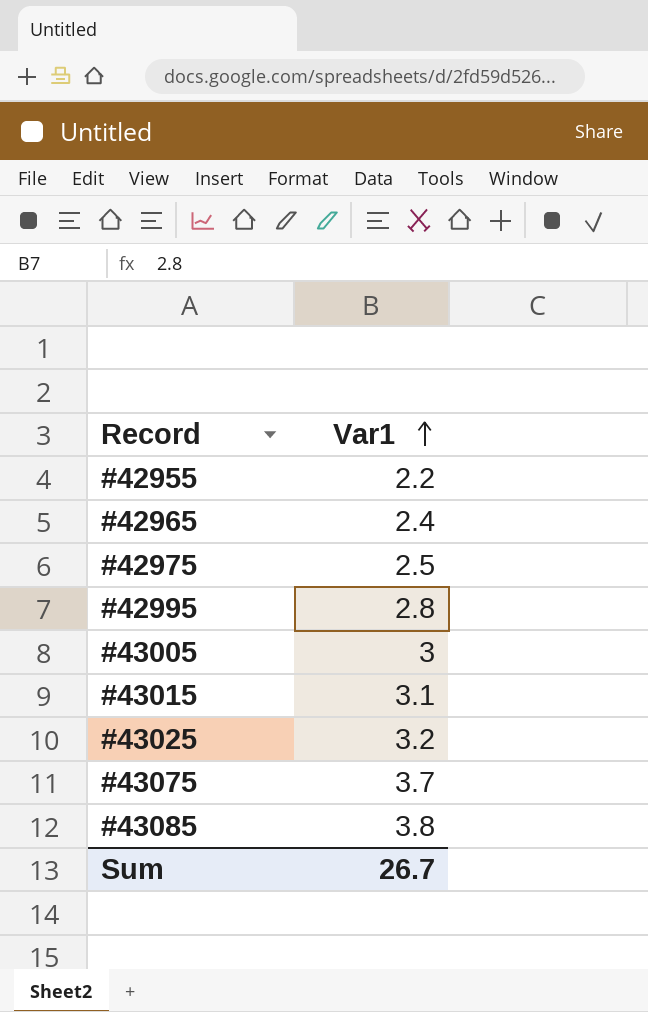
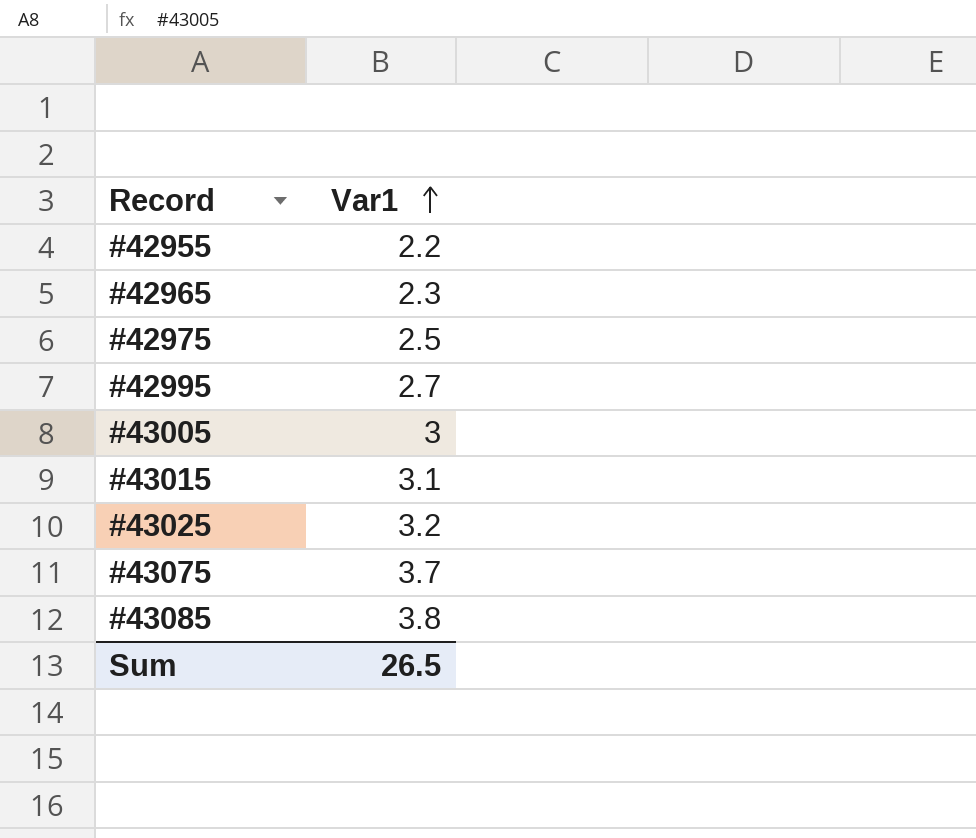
#42965 | Var1: 2.4 -> 2.3
#42995 | Var1: 2.8 -> 2.7
Sum | Var1: 26.7 -> 26.5

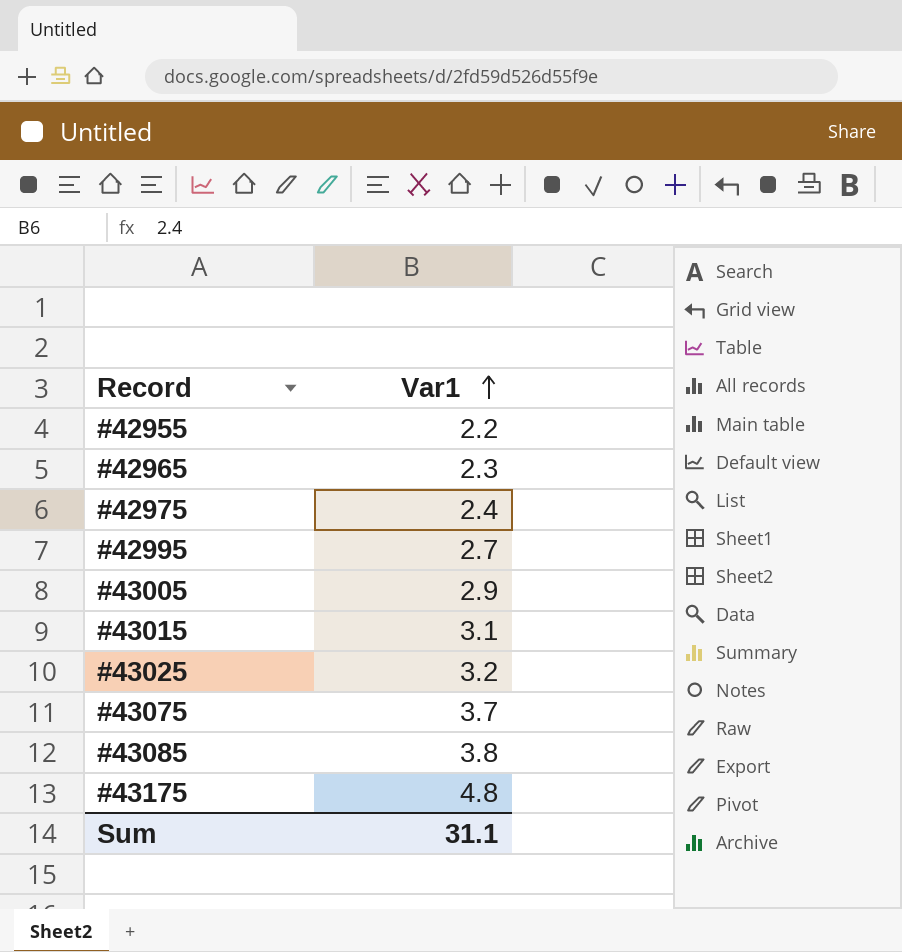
#42975 | Var1: 2.5 -> 2.4
#43005 | Var1: 3 -> 2.9
row #43175: none -> 4.8
Sum | Var1: 26.5 -> 31.1

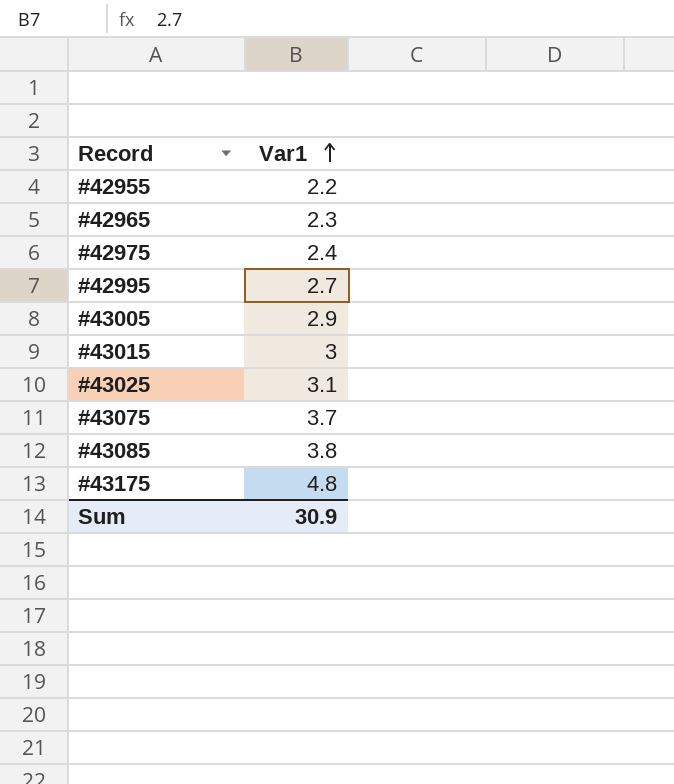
#43015 | Var1: 3.1 -> 3
#43025 | Var1: 3.2 -> 3.1
Sum | Var1: 31.1 -> 30.9

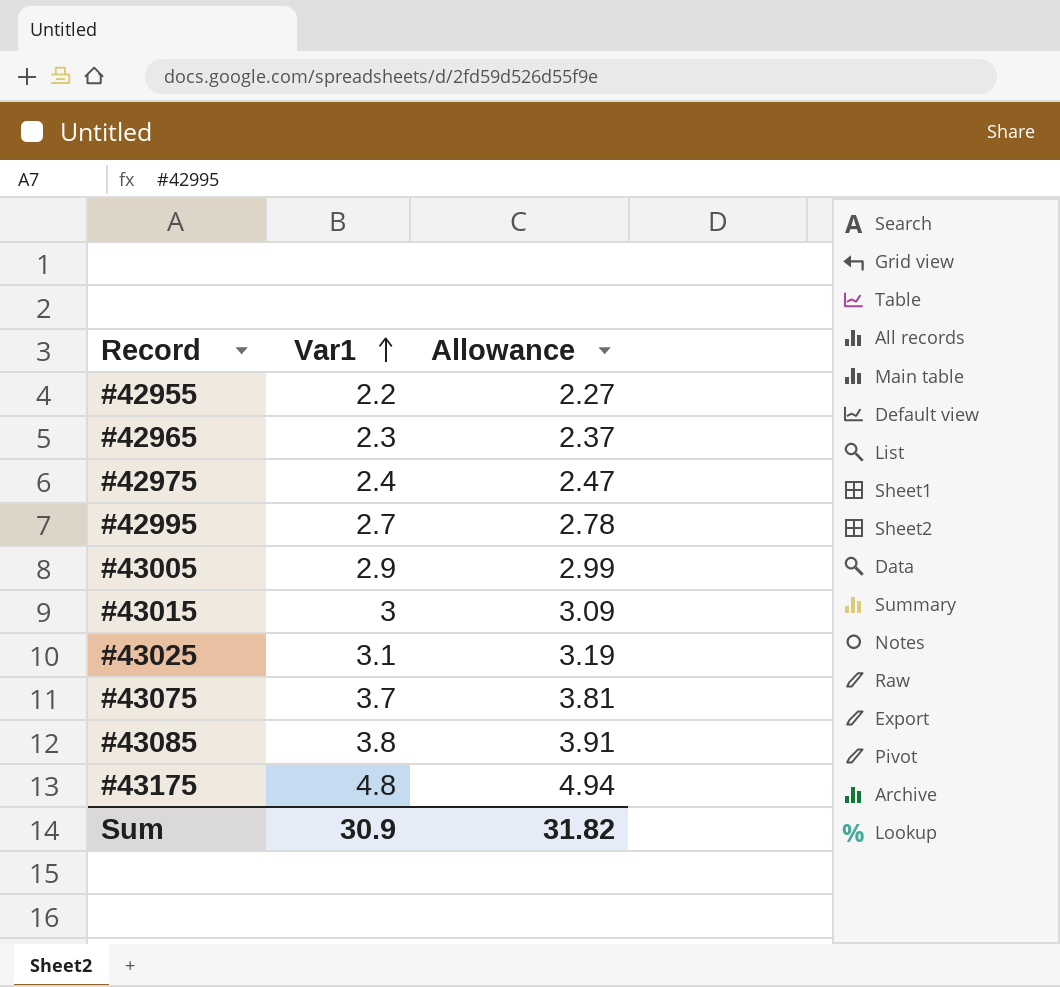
column Allowance | formula: none -> [Var1] * 1.03

